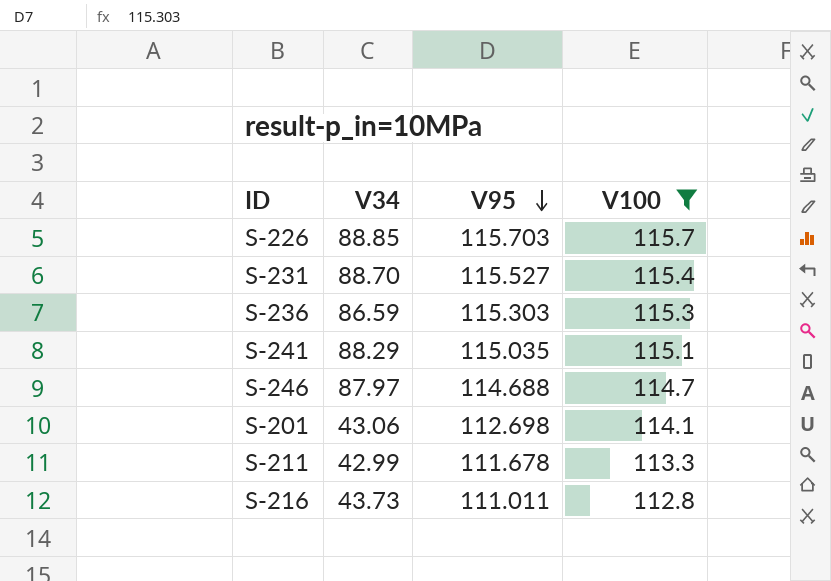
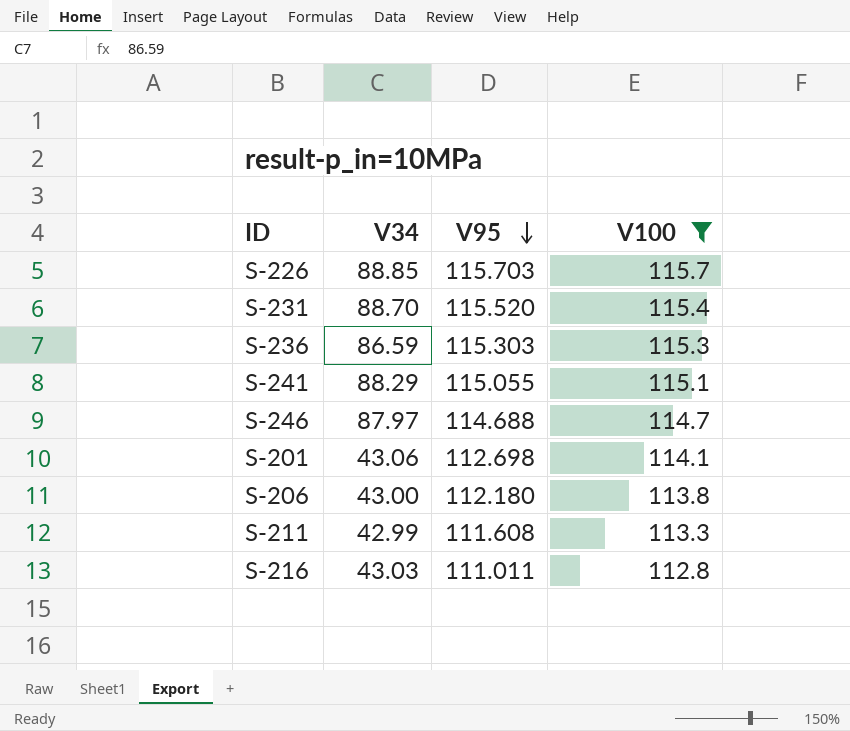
S-231 | V95: 115.527 -> 115.520
S-241 | V95: 115.035 -> 115.055
row S-206: none -> 43.00 | 112.180 | 113.8
S-211 | V95: 111.678 -> 111.608
S-216 | V34: 43.73 -> 43.03

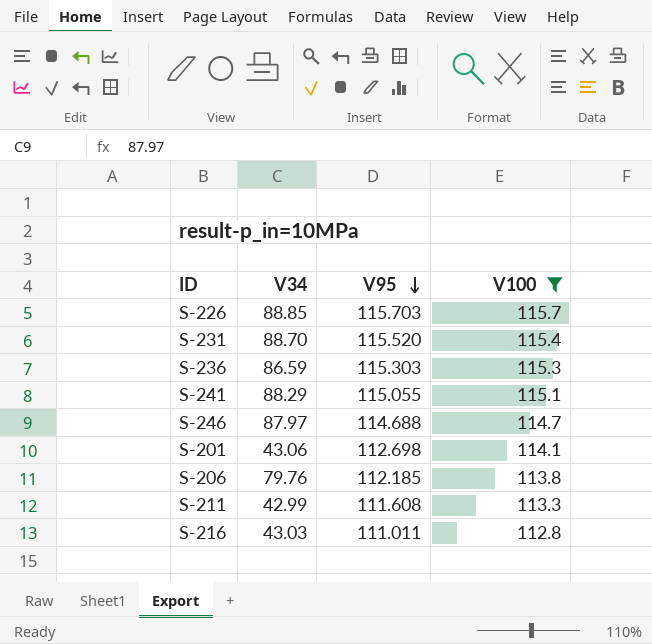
S-206 | V34: 43.00 -> 79.76
S-206 | V95: 112.180 -> 112.185

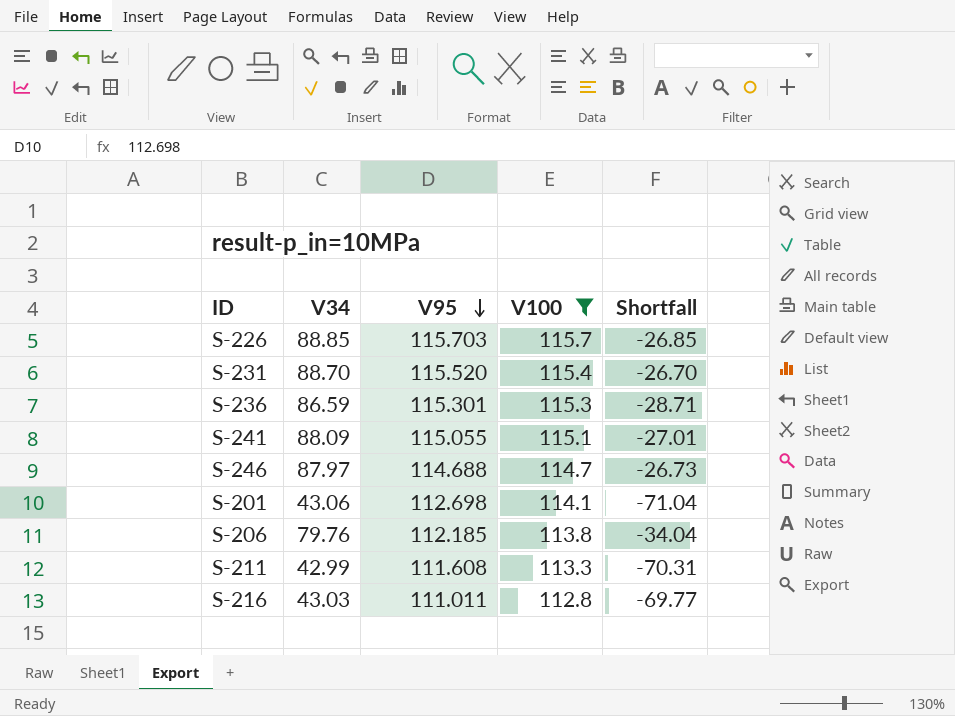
column Shortfall | formula: none -> [V34] - [V100]
S-236 | V95: 115.303 -> 115.301
S-241 | V34: 88.29 -> 88.09

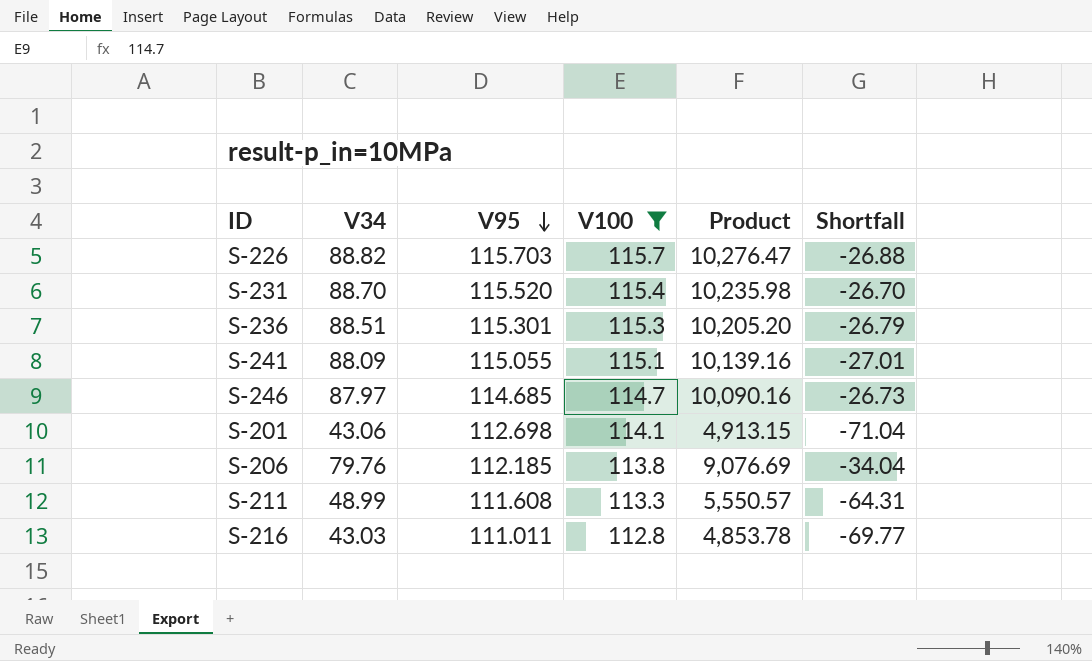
column Product | formula: none -> [V34] * [V100]
S-226 | V34: 88.85 -> 88.82
S-226 | Shortfall: -26.85 -> -26.88
S-236 | V34: 86.59 -> 88.51
S-236 | Shortfall: -28.71 -> -26.79
S-246 | V95: 114.688 -> 114.685
S-211 | V34: 42.99 -> 48.99
S-211 | Shortfall: -70.31 -> -64.31

